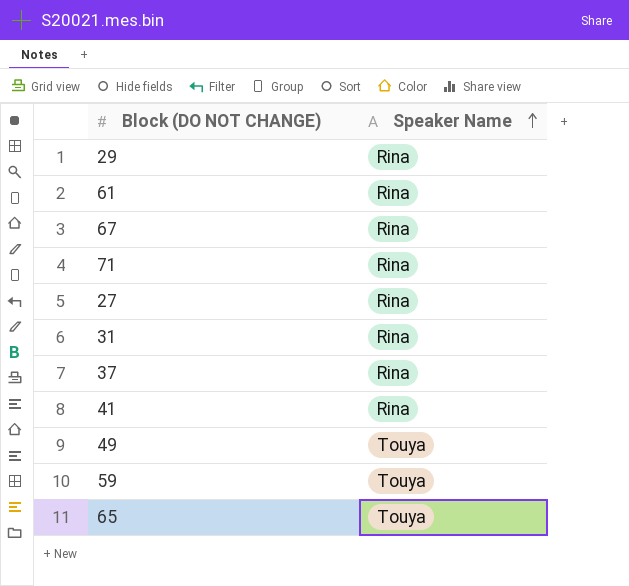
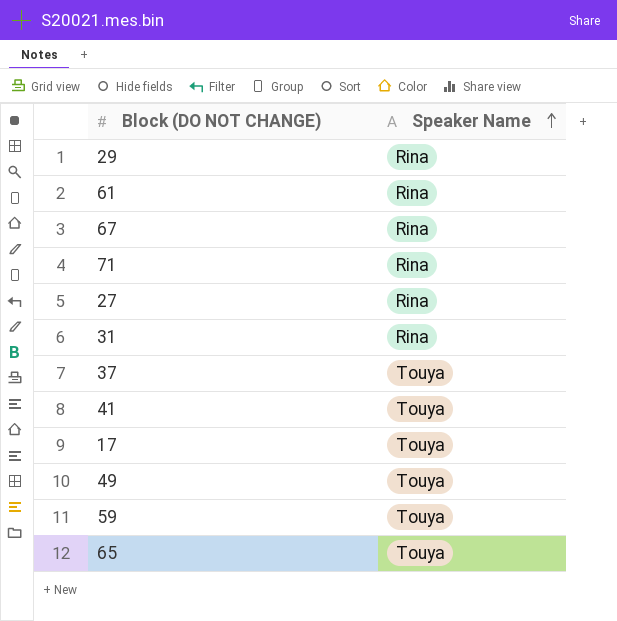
37 | Speaker Name: Rina -> Touya
41 | Speaker Name: Rina -> Touya
row 17: none -> Touya

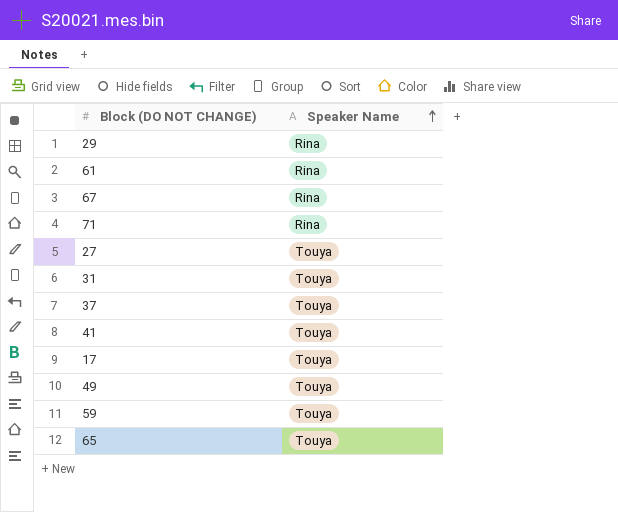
27 | Speaker Name: Rina -> Touya
31 | Speaker Name: Rina -> Touya

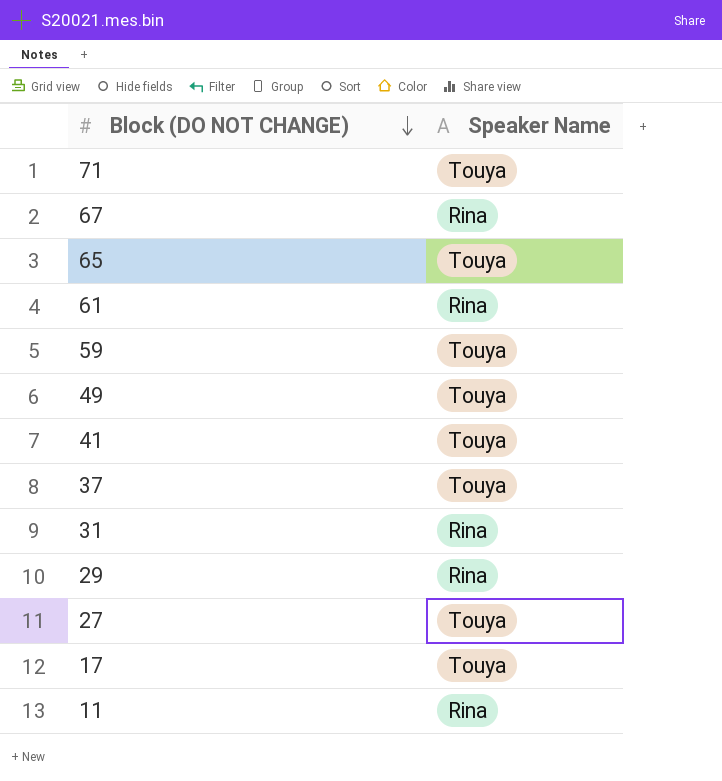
row order: Speaker Name ascending -> Block (DO NOT CHANGE) descending
71 | Speaker Name: Rina -> Touya
31 | Speaker Name: Touya -> Rina
row 11: none -> Rina

